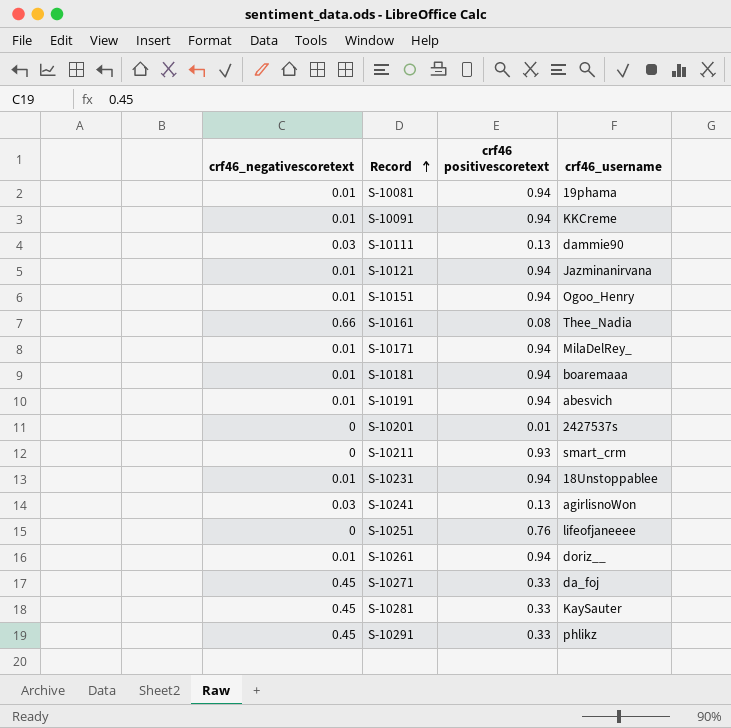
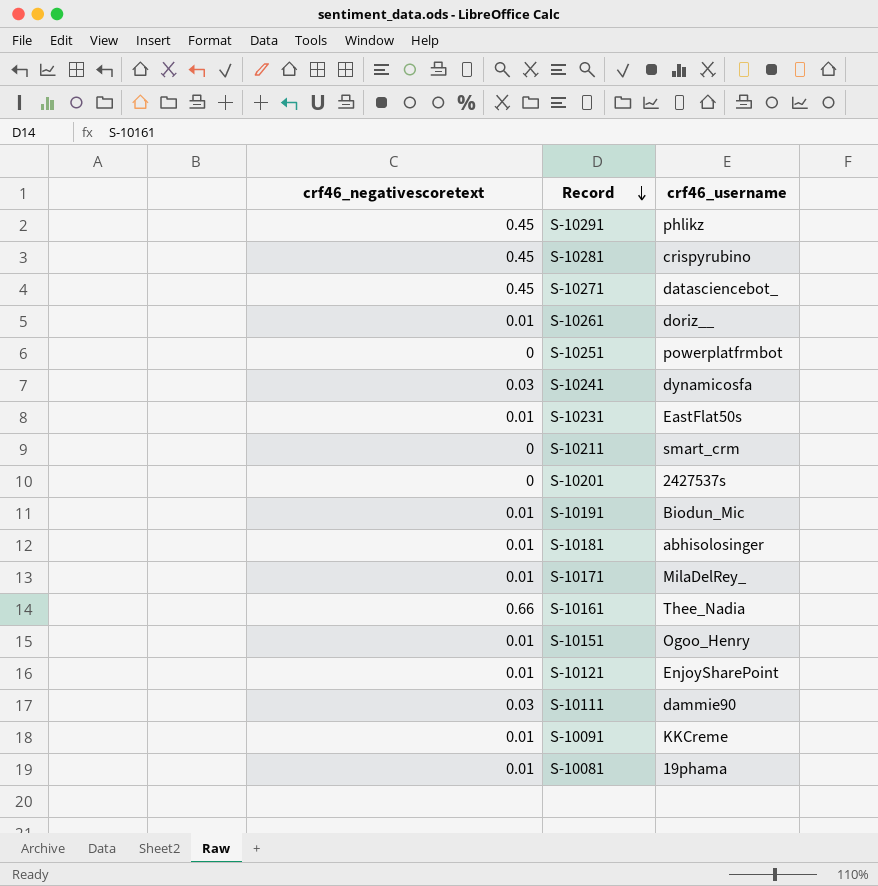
row order: Record ascending -> Record descending
column crf46 positivescoretext | position: 3 -> none
S-10281 | crf46_username: KaySauter -> crispyrubino
S-10271 | crf46_username: da_foj -> datasciencebot_
S-10251 | crf46_username: lifeofjaneeee -> powerplatfrmbot
S-10241 | crf46_username: agirlisnoWon -> dynamicosfa
S-10231 | crf46_username: 18Unstoppablee -> EastFlat50s
S-10191 | crf46_username: abesvich -> Biodun_Mic
S-10181 | crf46_username: boaremaaa -> abhisolosinger
S-10121 | crf46_username: Jazminanirvana -> EnjoySharePoint

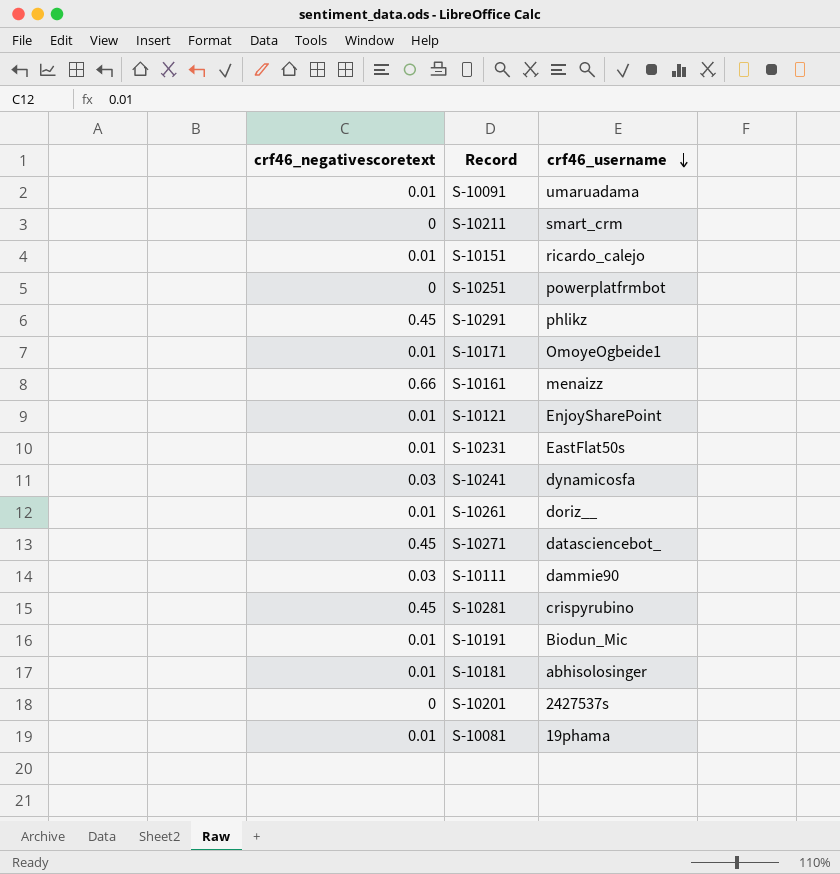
row order: Record descending -> crf46_username descending
S-10091 | crf46_username: KKCreme -> umaruadama
S-10151 | crf46_username: Ogoo_Henry -> ricardo_calejo
S-10171 | crf46_username: MilaDelRey_ -> OmoyeOgbeide1
S-10161 | crf46_username: Thee_Nadia -> menaizz

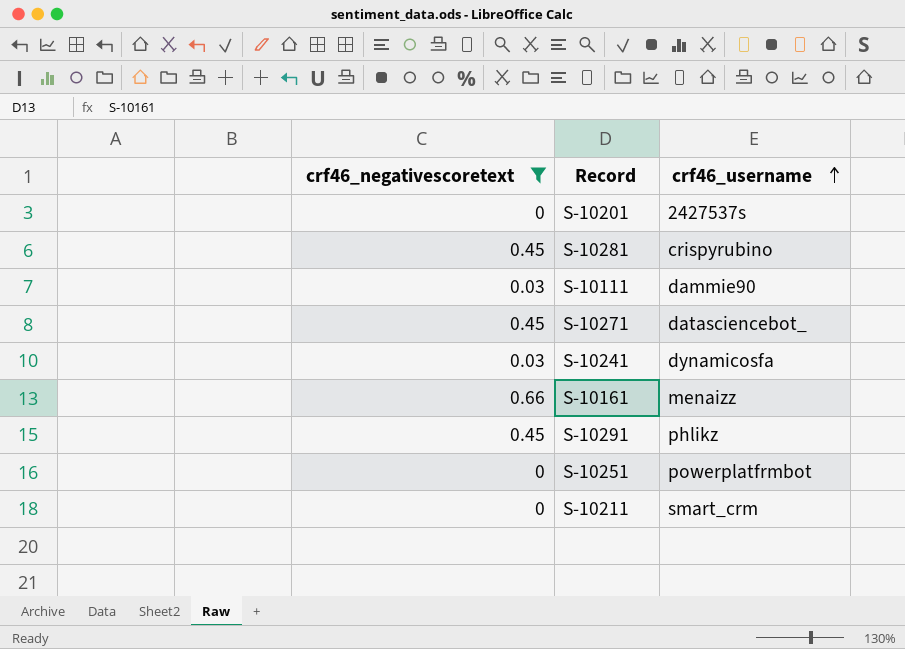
filter: none -> crf46_negativescoretext != 0.01
row order: crf46_username descending -> crf46_username ascending

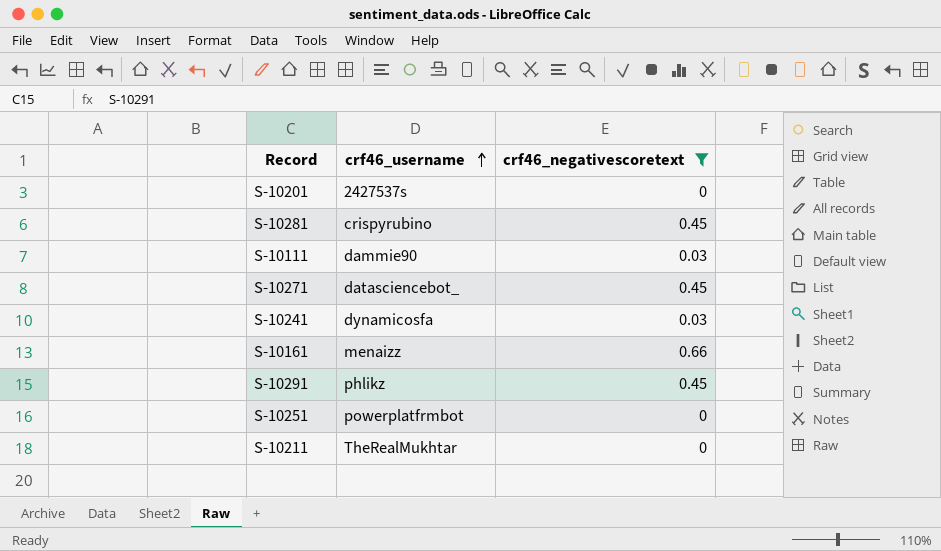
column crf46_negativescoretext | position: 1 -> 3
S-10211 | crf46_username: smart_crm -> TheRealMukhtar

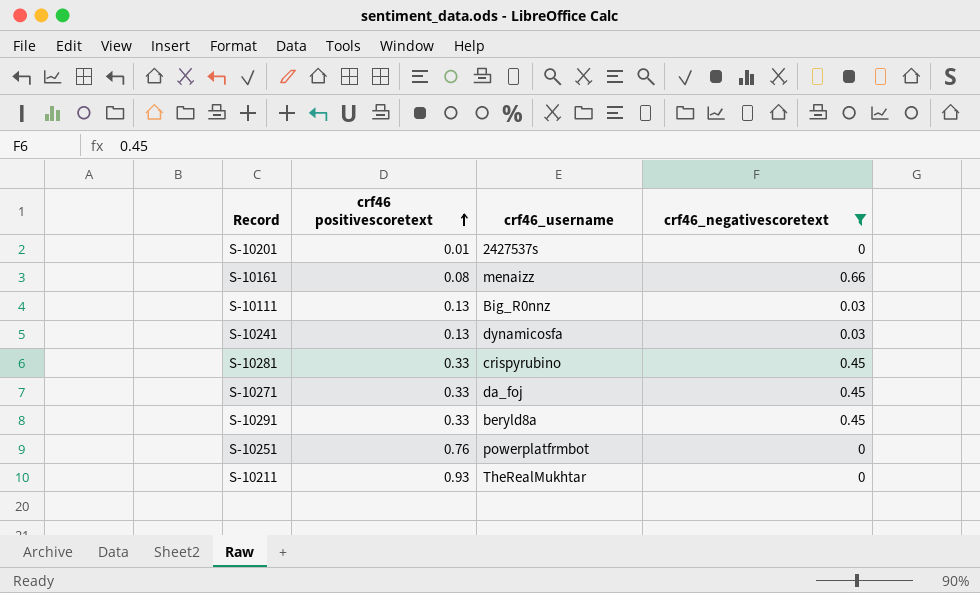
row order: crf46_username ascending -> crf46 positivescoretext ascending
column crf46 positivescoretext | position: none -> 2
S-10111 | crf46_username: dammie90 -> Big_R0nnz
S-10271 | crf46_username: datasciencebot_ -> da_foj
S-10291 | crf46_username: phlikz -> beryld8a

